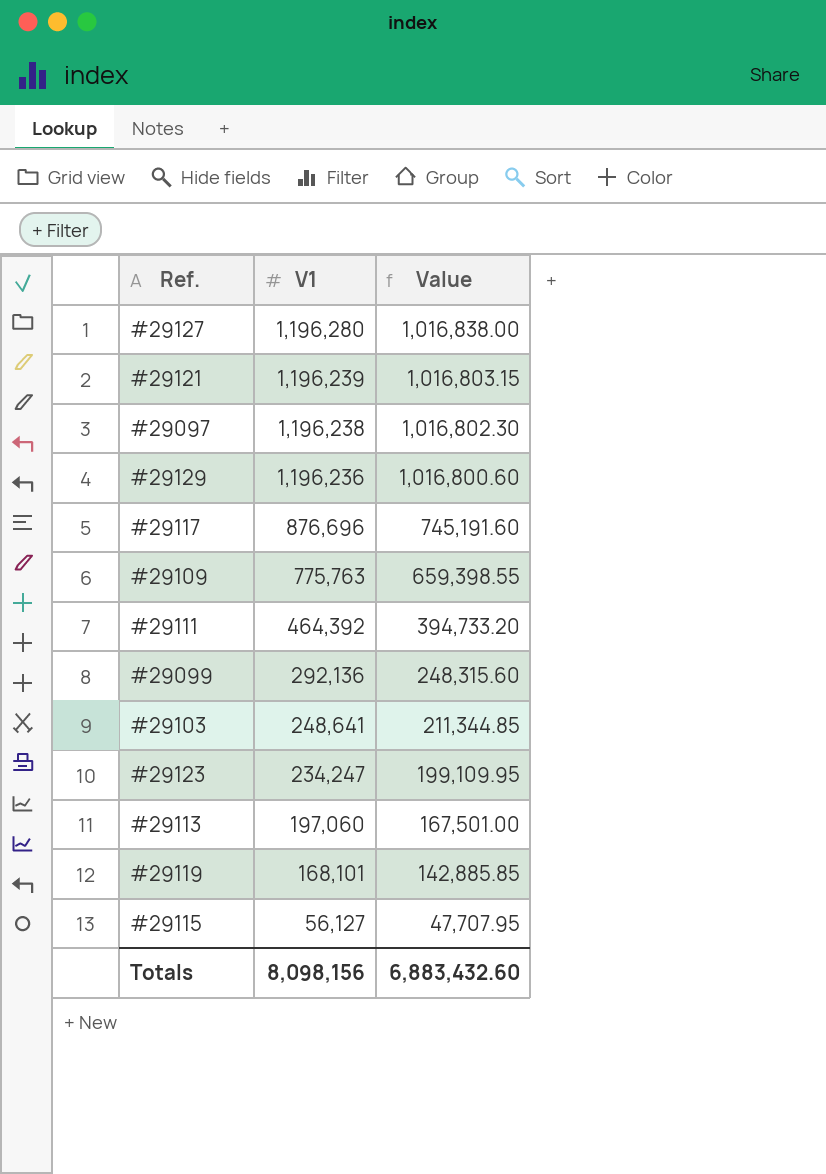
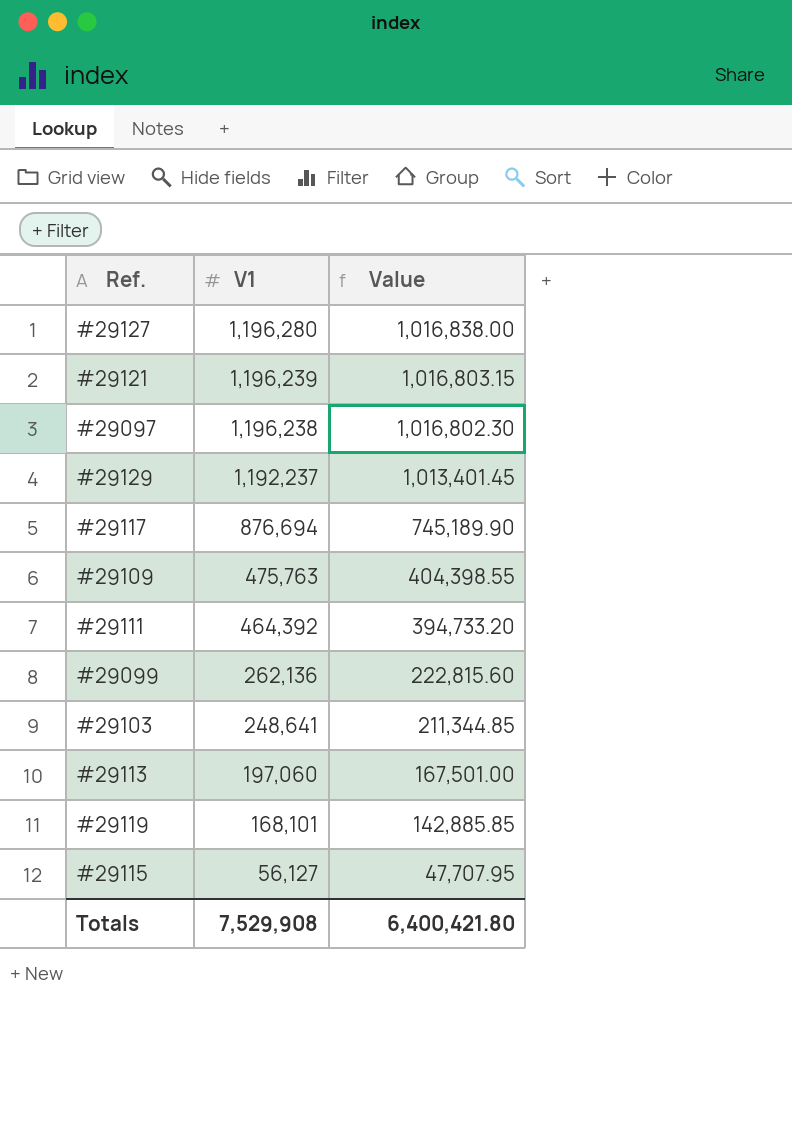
row #29123: 234,247 | 199,109.95 -> none
#29129 | V1: 1,196,236 -> 1,192,237
#29129 | Value: 1,016,800.60 -> 1,013,401.45
#29117 | V1: 876,696 -> 876,694
#29117 | Value: 745,191.60 -> 745,189.90
#29109 | V1: 775,763 -> 475,763
#29109 | Value: 659,398.55 -> 404,398.55
#29099 | V1: 292,136 -> 262,136
#29099 | Value: 248,315.60 -> 222,815.60
Totals | V1: 8,098,156 -> 7,529,908
Totals | Value: 6,883,432.60 -> 6,400,421.80

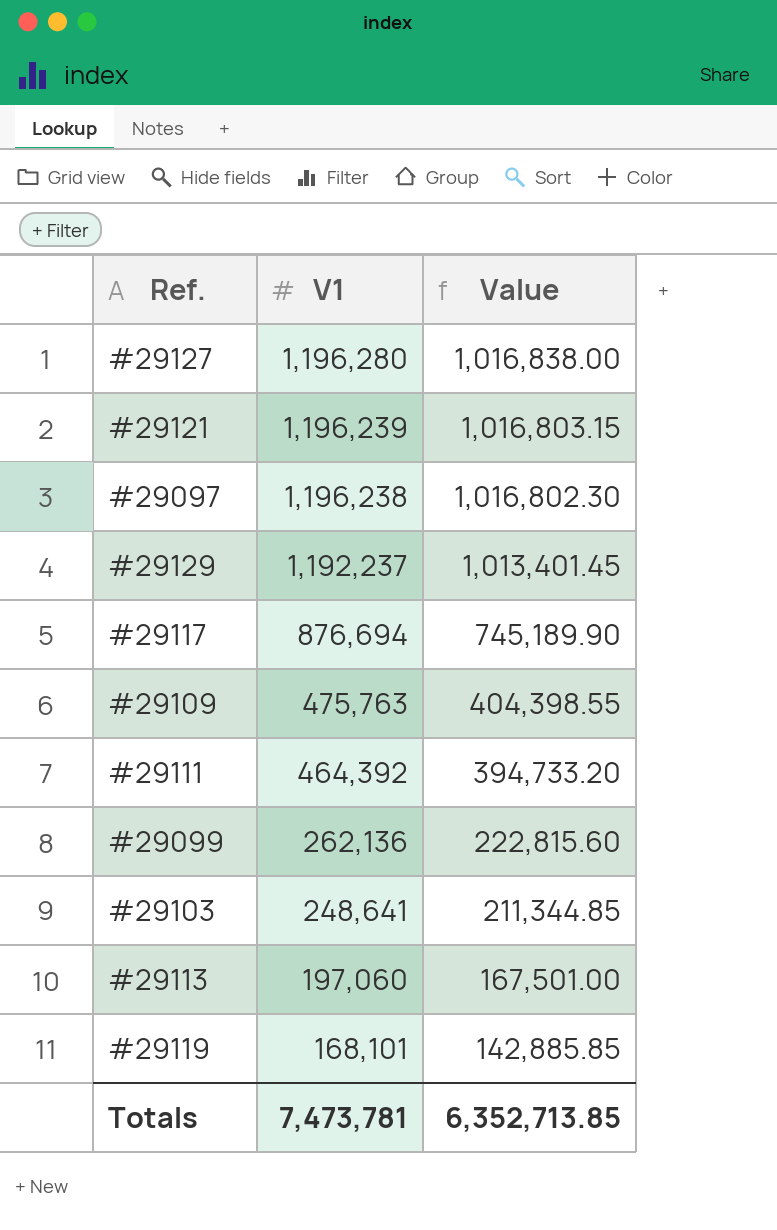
row #29115: 56,127 | 47,707.95 -> none
Totals | V1: 7,529,908 -> 7,473,781
Totals | Value: 6,400,421.80 -> 6,352,713.85

